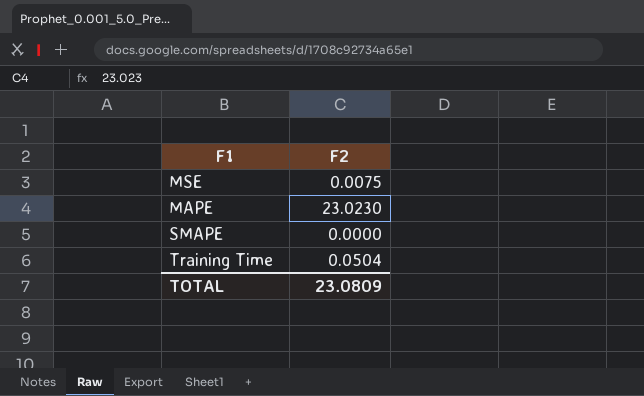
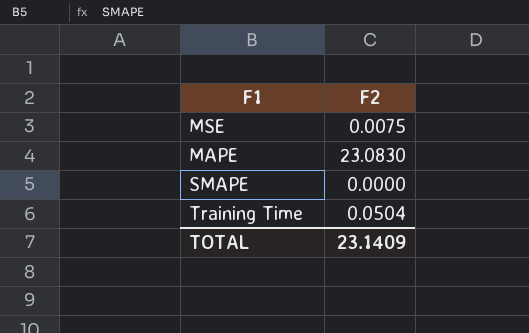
MAPE | F2: 23.0230 -> 23.0830
TOTAL | F2: 23.0809 -> 23.1409

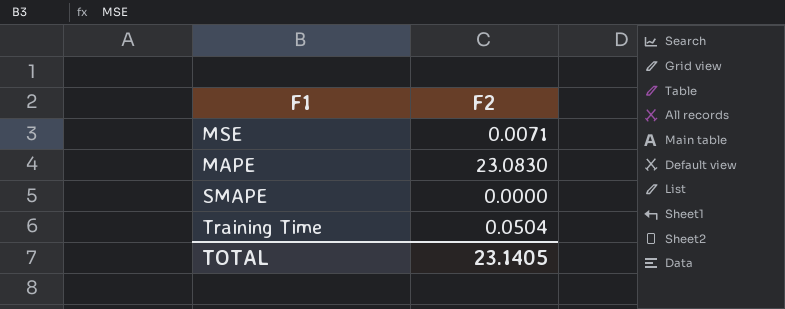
MSE | F2: 0.0075 -> 0.0071
TOTAL | F2: 23.1409 -> 23.1405

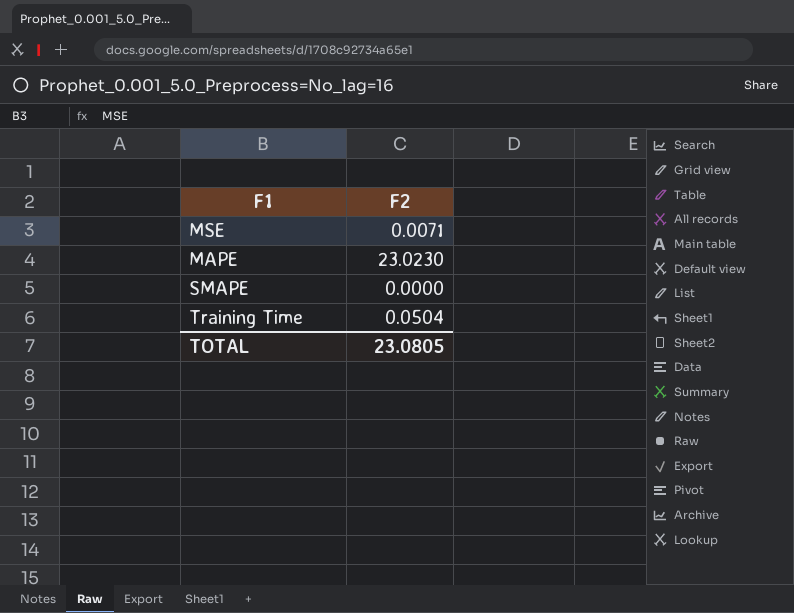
MAPE | F2: 23.0830 -> 23.0230
TOTAL | F2: 23.1405 -> 23.0805

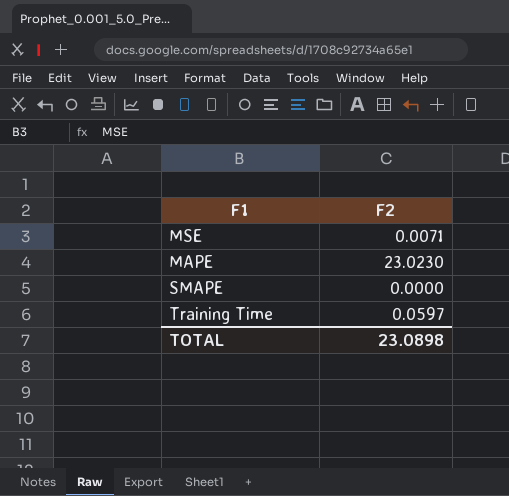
Training Time | F2: 0.0504 -> 0.0597
TOTAL | F2: 23.0805 -> 23.0898

